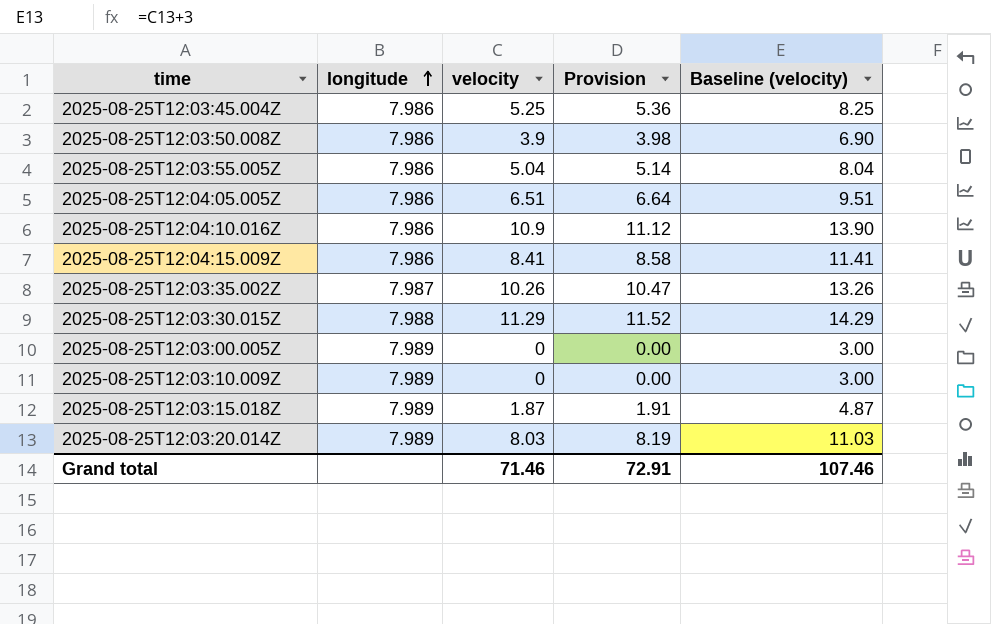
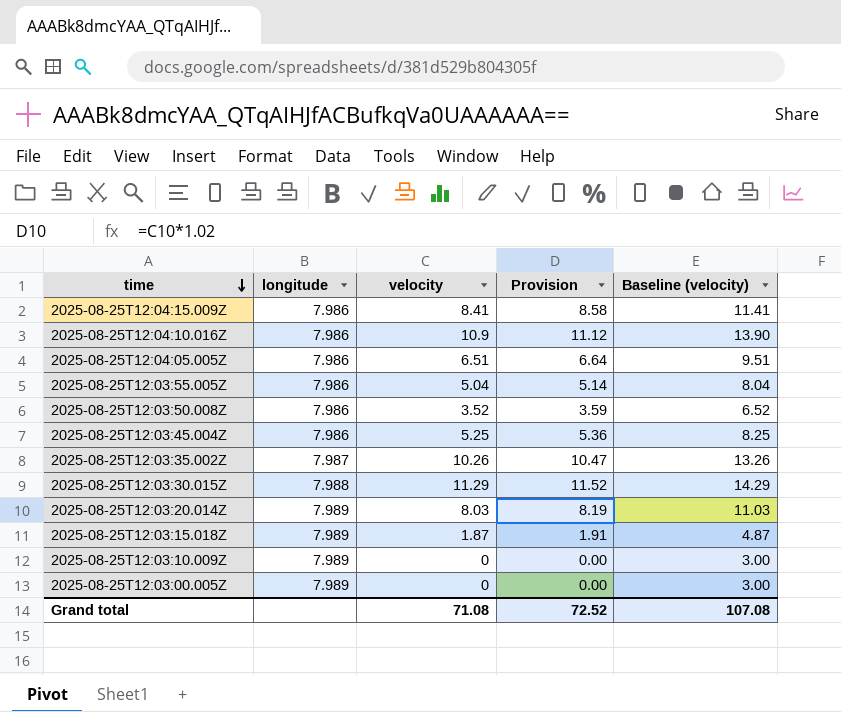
row order: longitude ascending -> time descending
2025-08-25T12:03:50.008Z | velocity: 3.9 -> 3.52
2025-08-25T12:03:50.008Z | Provision: 3.98 -> 3.59
2025-08-25T12:03:50.008Z | Baseline (velocity): 6.90 -> 6.52
Grand total | velocity: 71.46 -> 71.08
Grand total | Provision: 72.91 -> 72.52
Grand total | Baseline (velocity): 107.46 -> 107.08

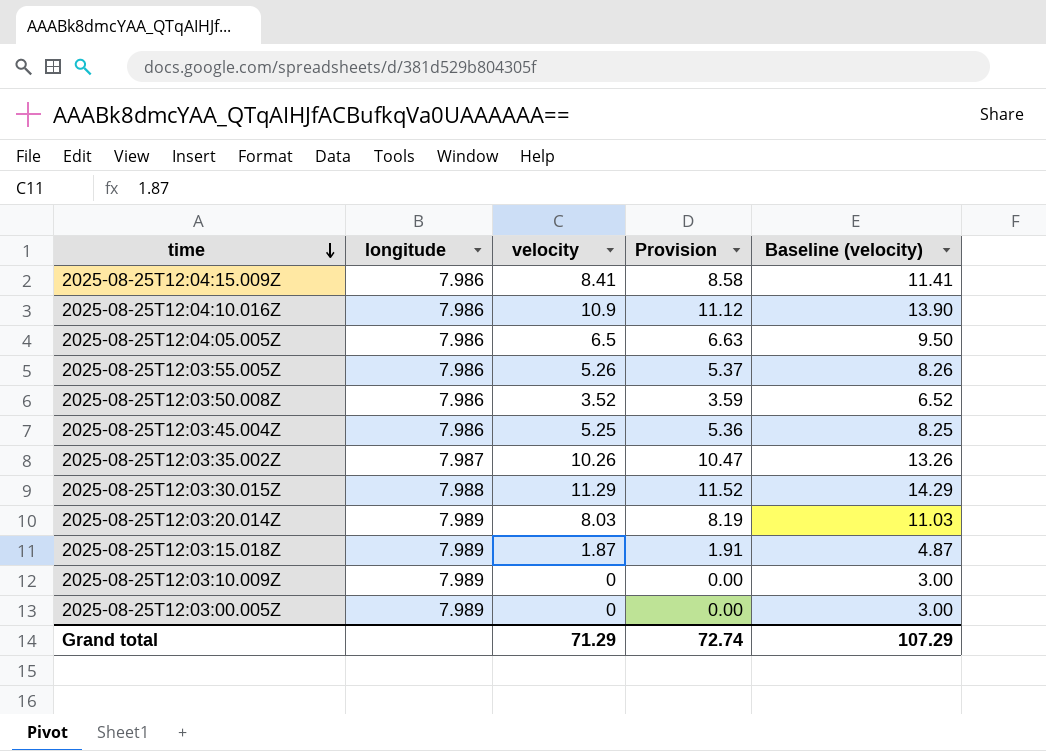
2025-08-25T12:04:05.005Z | velocity: 6.51 -> 6.5
2025-08-25T12:04:05.005Z | Provision: 6.64 -> 6.63
2025-08-25T12:04:05.005Z | Baseline (velocity): 9.51 -> 9.50
2025-08-25T12:03:55.005Z | velocity: 5.04 -> 5.26
2025-08-25T12:03:55.005Z | Provision: 5.14 -> 5.37
2025-08-25T12:03:55.005Z | Baseline (velocity): 8.04 -> 8.26
Grand total | velocity: 71.08 -> 71.29
Grand total | Provision: 72.52 -> 72.74
Grand total | Baseline (velocity): 107.08 -> 107.29

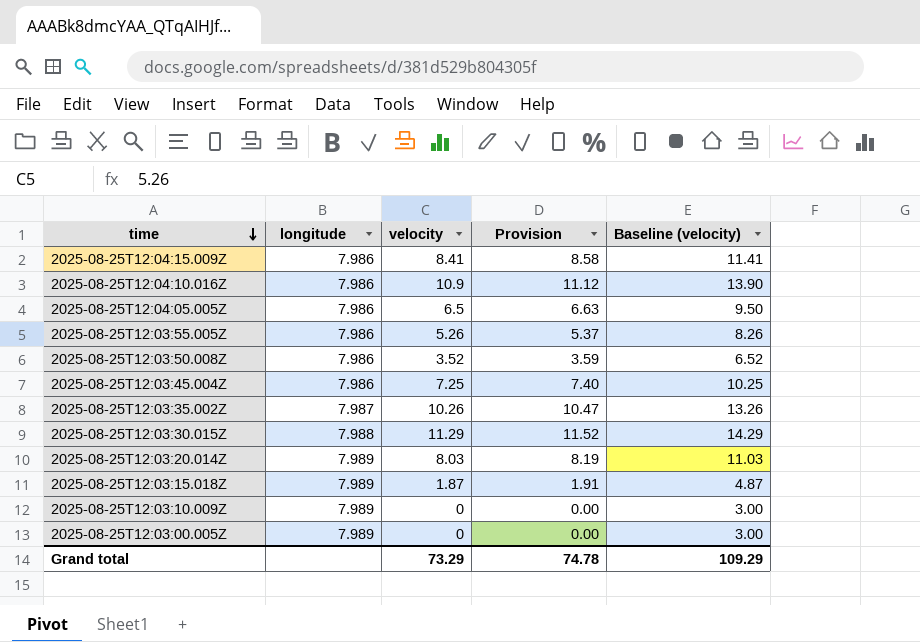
2025-08-25T12:03:45.004Z | velocity: 5.25 -> 7.25
2025-08-25T12:03:45.004Z | Provision: 5.36 -> 7.40
2025-08-25T12:03:45.004Z | Baseline (velocity): 8.25 -> 10.25
Grand total | velocity: 71.29 -> 73.29
Grand total | Provision: 72.74 -> 74.78
Grand total | Baseline (velocity): 107.29 -> 109.29

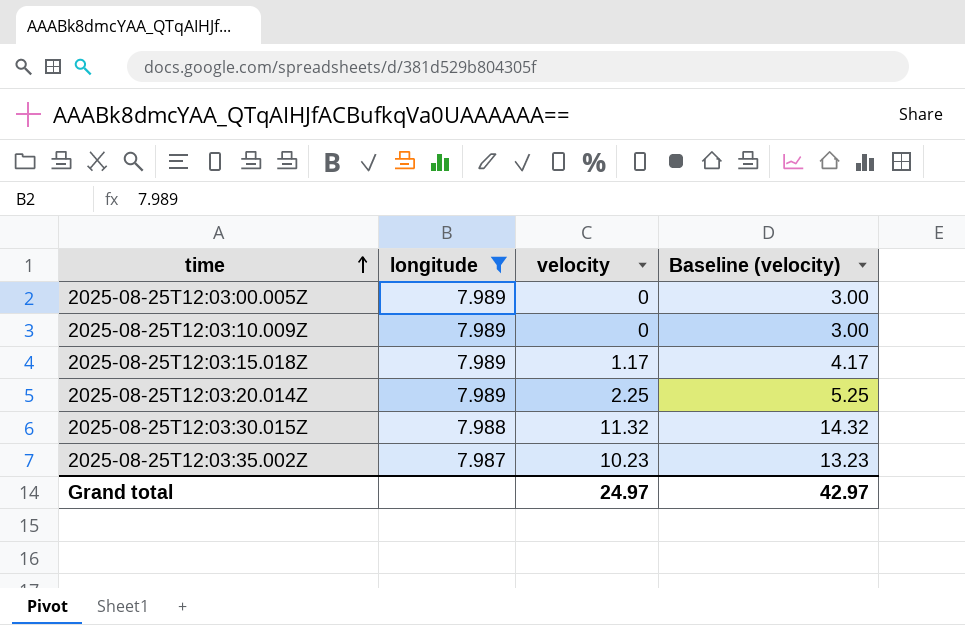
filter: none -> longitude != 7.986
row order: time descending -> time ascending
column Provision | formula: [velocity] * 1.02 -> none
2025-08-25T12:03:15.018Z | velocity: 1.87 -> 1.17
2025-08-25T12:03:15.018Z | Baseline (velocity): 4.87 -> 4.17
2025-08-25T12:03:20.014Z | velocity: 8.03 -> 2.25
2025-08-25T12:03:20.014Z | Baseline (velocity): 11.03 -> 5.25
2025-08-25T12:03:30.015Z | velocity: 11.29 -> 11.32
2025-08-25T12:03:30.015Z | Baseline (velocity): 14.29 -> 14.32
2025-08-25T12:03:35.002Z | velocity: 10.26 -> 10.23
2025-08-25T12:03:35.002Z | Baseline (velocity): 13.26 -> 13.23
Grand total | velocity: 73.29 -> 24.97
Grand total | Baseline (velocity): 109.29 -> 42.97

